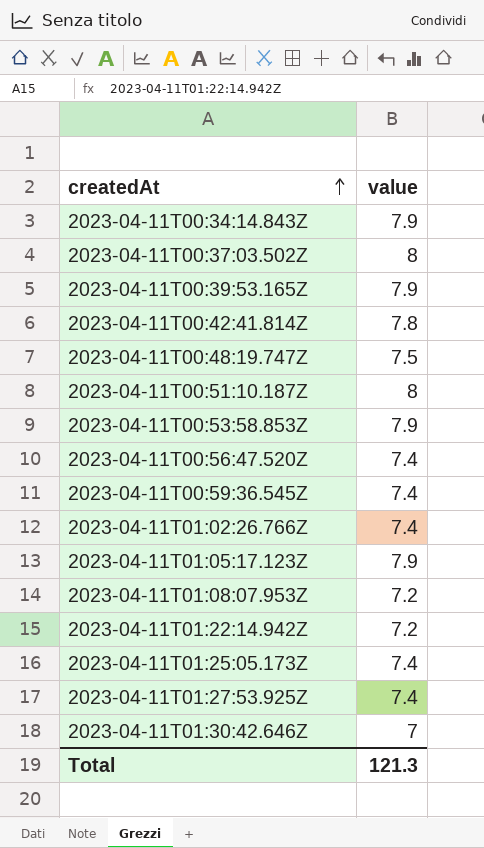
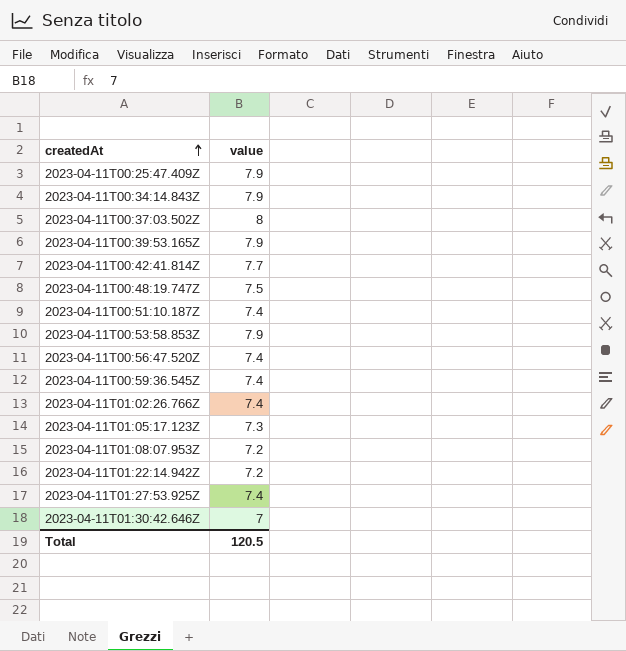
row 2023-04-11T01:25:05.173Z: 7.4 -> none
row 2023-04-11T00:25:47.409Z: none -> 7.9
2023-04-11T00:42:41.814Z | value: 7.8 -> 7.7
2023-04-11T00:51:10.187Z | value: 8 -> 7.4
2023-04-11T01:05:17.123Z | value: 7.9 -> 7.3
Total | value: 121.3 -> 120.5

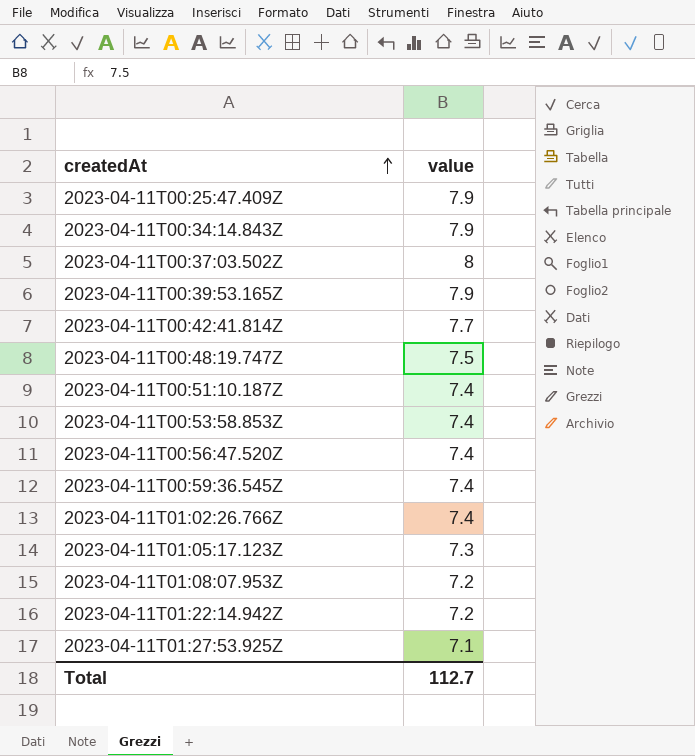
row 2023-04-11T01:30:42.646Z: 7 -> none
2023-04-11T00:53:58.853Z | value: 7.9 -> 7.4
2023-04-11T01:27:53.925Z | value: 7.4 -> 7.1
Total | value: 120.5 -> 112.7

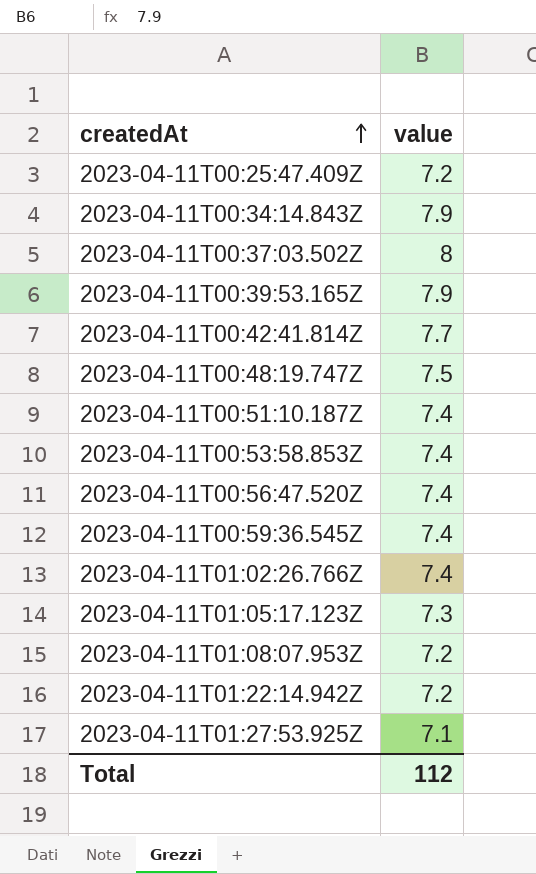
2023-04-11T00:25:47.409Z | value: 7.9 -> 7.2
Total | value: 112.7 -> 112

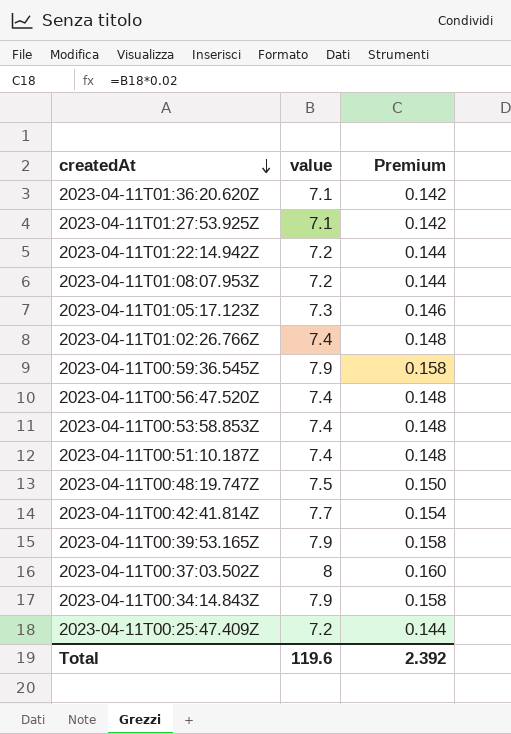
row order: createdAt ascending -> createdAt descending
column Premium | formula: none -> [value] * 0.02
row 2023-04-11T01:36:20.620Z: none -> 7.1 | 0.142
2023-04-11T00:59:36.545Z | value: 7.4 -> 7.9
Total | value: 112 -> 119.6

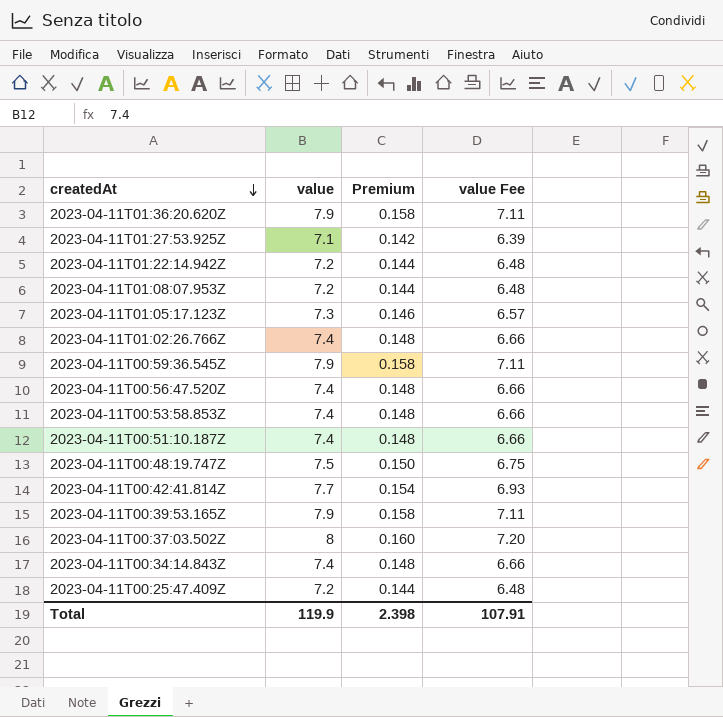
column value Fee | formula: none -> [value] * 0.9
2023-04-11T01:36:20.620Z | value: 7.1 -> 7.9
2023-04-11T01:36:20.620Z | Premium: 0.142 -> 0.158
2023-04-11T00:34:14.843Z | value: 7.9 -> 7.4
2023-04-11T00:34:14.843Z | Premium: 0.158 -> 0.148
Total | value: 119.6 -> 119.9
Total | Premium: 2.392 -> 2.398

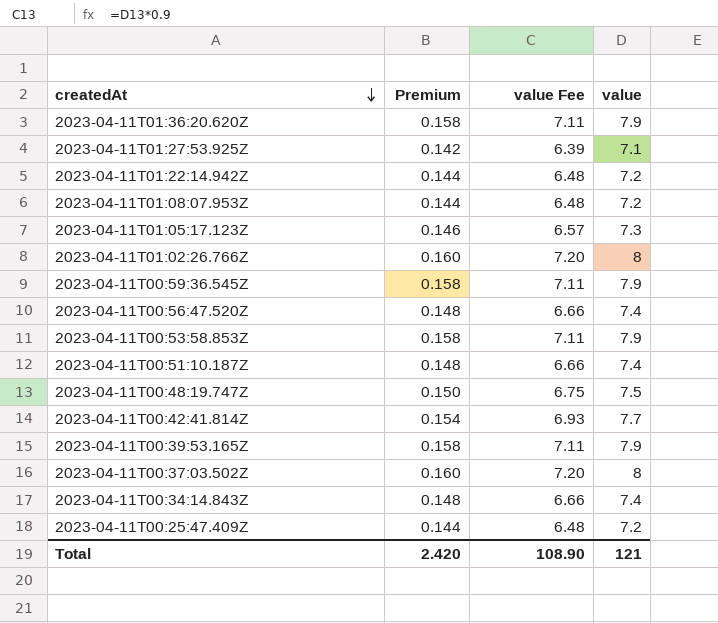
column value | position: 2 -> 4
2023-04-11T01:02:26.766Z | Premium: 0.148 -> 0.160
2023-04-11T01:02:26.766Z | value Fee: 6.66 -> 7.20
2023-04-11T01:02:26.766Z | value: 7.4 -> 8
2023-04-11T00:53:58.853Z | Premium: 0.148 -> 0.158
2023-04-11T00:53:58.853Z | value Fee: 6.66 -> 7.11
2023-04-11T00:53:58.853Z | value: 7.4 -> 7.9
Total | Premium: 2.398 -> 2.420
Total | value Fee: 107.91 -> 108.90
Total | value: 119.9 -> 121

